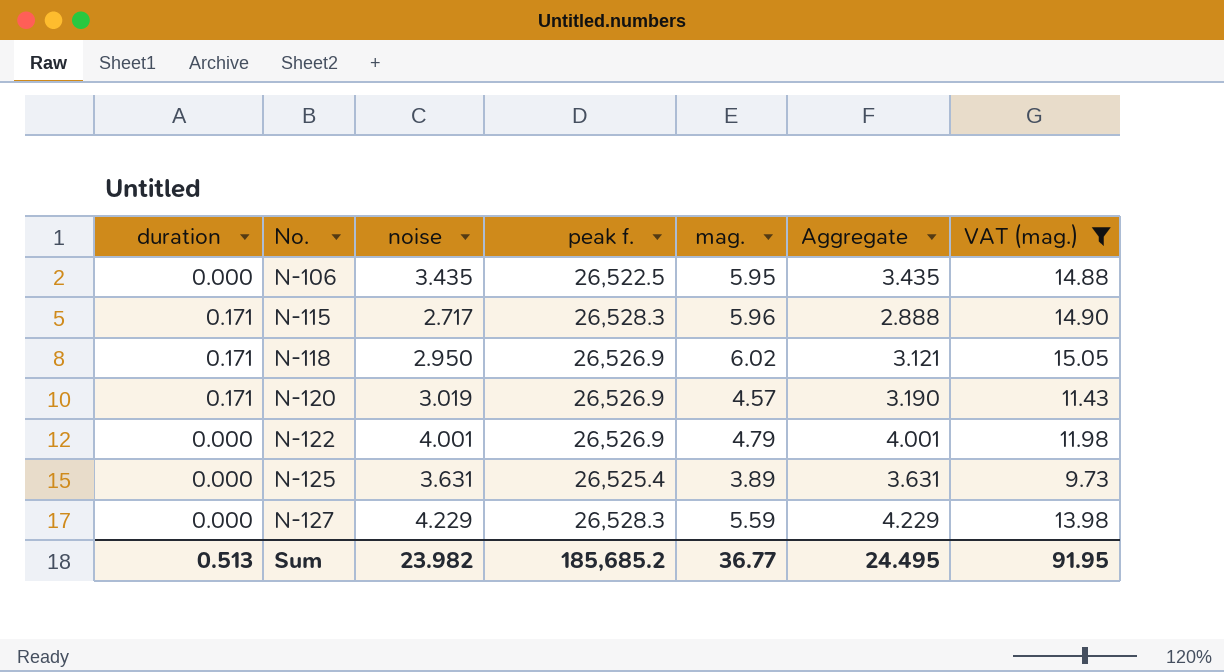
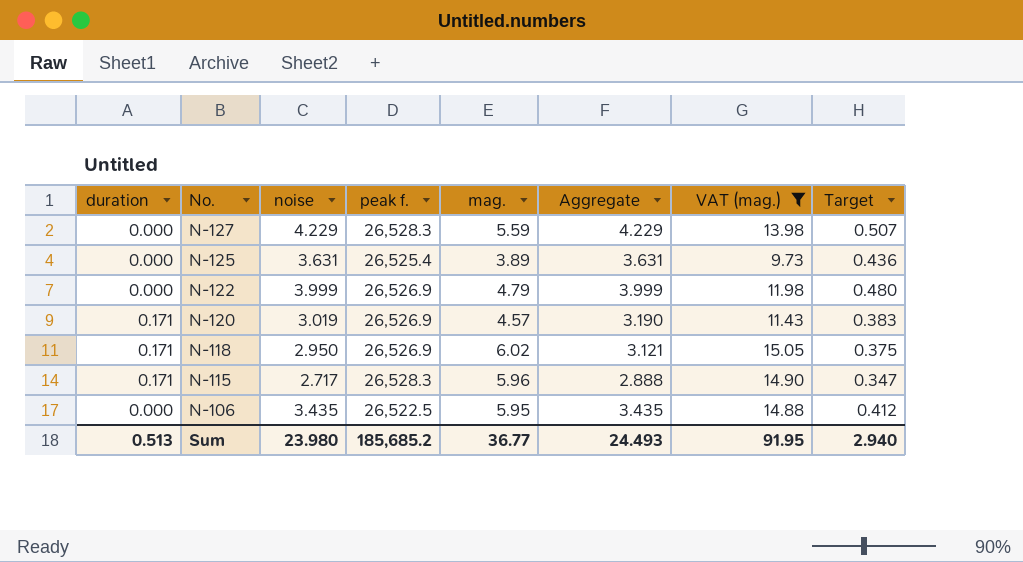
row order: No. ascending -> No. descending
column Target | formula: none -> [Aggregate] * 0.12
N-122 | noise: 4.001 -> 3.999
N-122 | Aggregate: 4.001 -> 3.999
Sum | noise: 23.982 -> 23.980
Sum | Aggregate: 24.495 -> 24.493

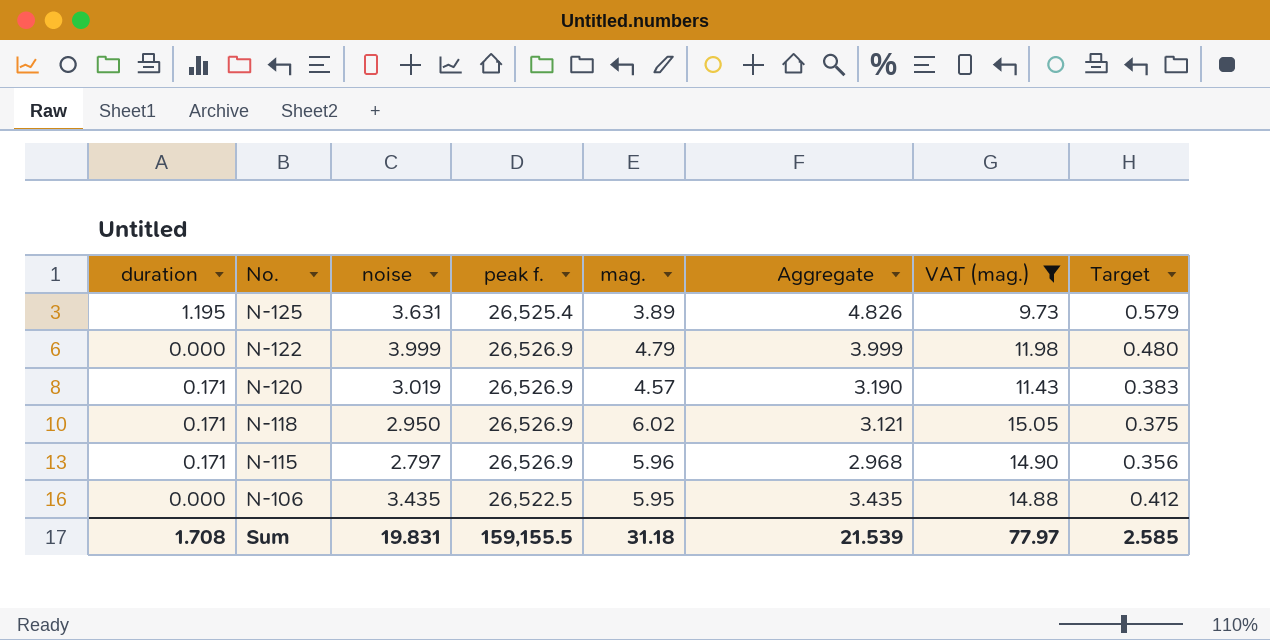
row N-127: 0.000 | 4.229 | 26,528.3 | 5.59 | 4.229 | 13.98 | 0.507 -> none
N-125 | duration: 0.000 -> 1.195
N-125 | Aggregate: 3.631 -> 4.826
N-125 | Target: 0.436 -> 0.579
N-115 | noise: 2.717 -> 2.797
N-115 | peak f.: 26,528.3 -> 26,526.9
N-115 | Aggregate: 2.888 -> 2.968
N-115 | Target: 0.347 -> 0.356
Sum | duration: 0.513 -> 1.708
Sum | noise: 23.980 -> 19.831
Sum | peak f.: 185,685.2 -> 159,155.5
Sum | mag.: 36.77 -> 31.18
Sum | Aggregate: 24.493 -> 21.539
Sum | VAT (mag.): 91.95 -> 77.97
Sum | Target: 2.940 -> 2.585

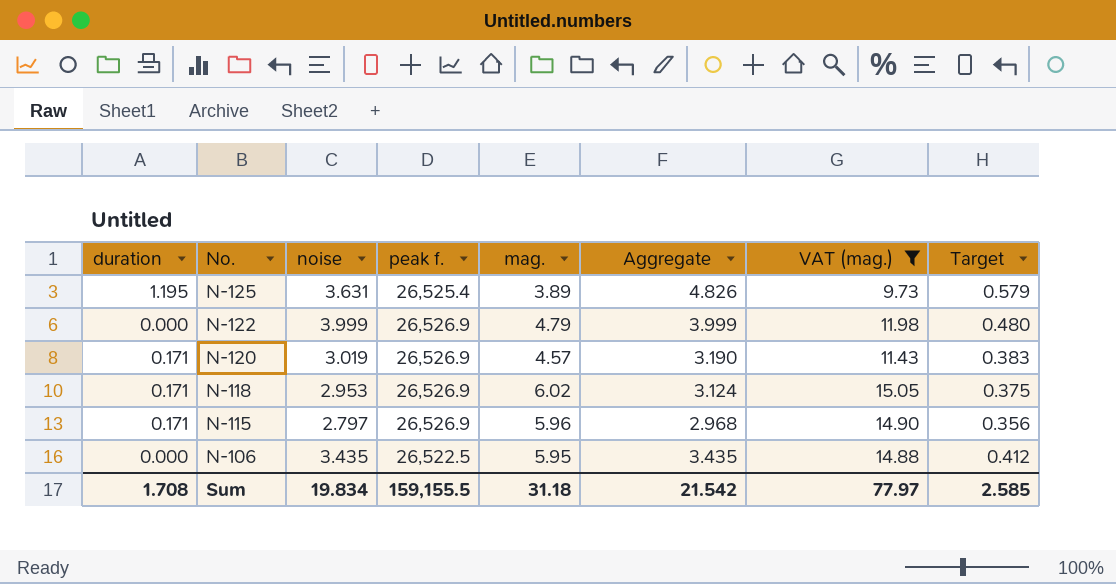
N-118 | noise: 2.950 -> 2.953
N-118 | Aggregate: 3.121 -> 3.124
Sum | noise: 19.831 -> 19.834
Sum | Aggregate: 21.539 -> 21.542

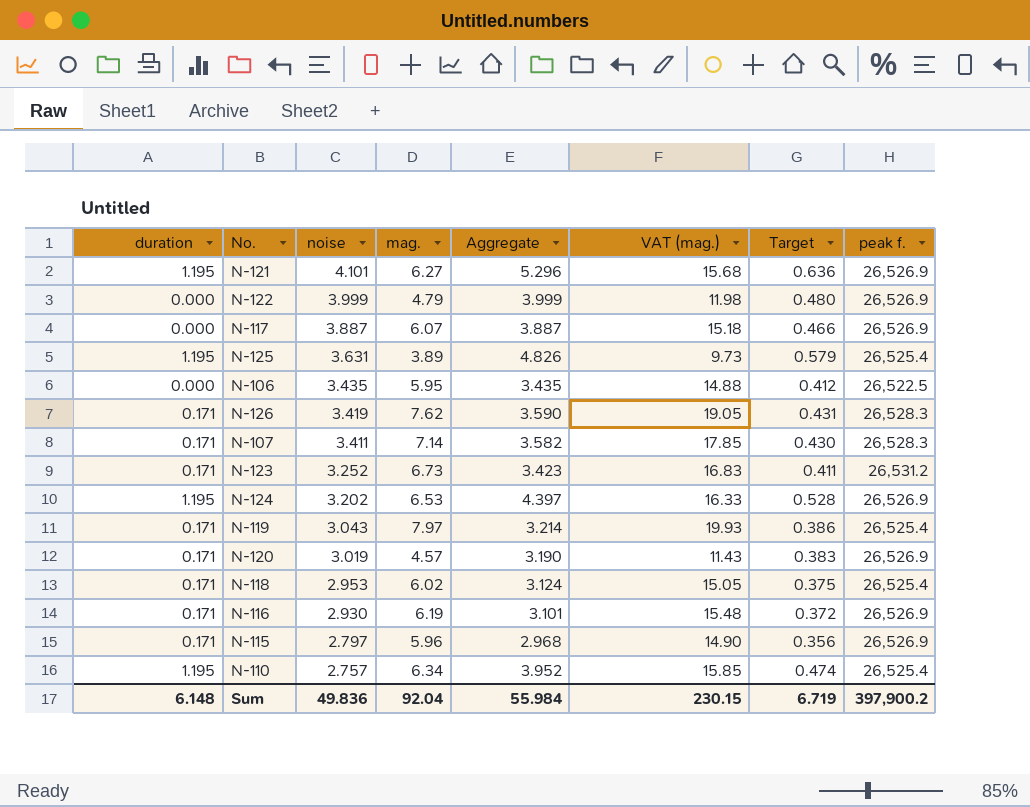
filter: VAT (mag.) <= 15.05 -> none
row order: No. descending -> noise descending
column peak f. | position: 4 -> 8
N-118 | peak f.: 26,526.9 -> 26,525.4
Sum | duration: 1.708 -> 6.148
Sum | noise: 19.834 -> 49.836
Sum | mag.: 31.18 -> 92.04
Sum | Aggregate: 21.542 -> 55.984
Sum | VAT (mag.): 77.97 -> 230.15
Sum | Target: 2.585 -> 6.719
Sum | peak f.: 159,155.5 -> 397,900.2

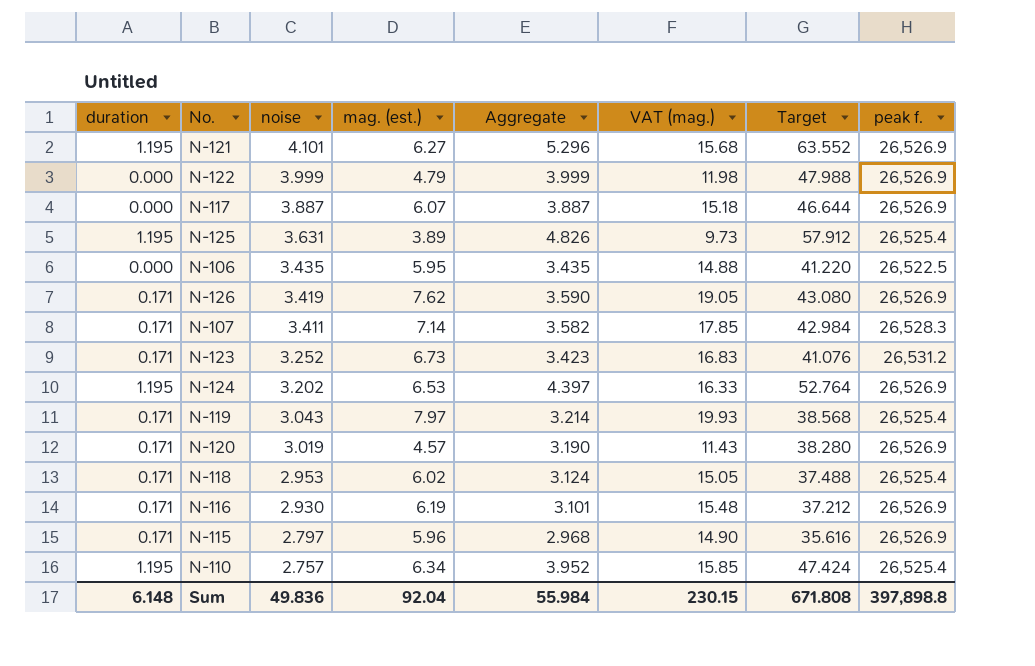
column name: mag. -> mag. (est.)
column Target | formula: [Aggregate] * 0.12 -> [Aggregate] * 12
N-126 | peak f.: 26,528.3 -> 26,526.9
Sum | Target: 6.719 -> 671.808
Sum | peak f.: 397,900.2 -> 397,898.8

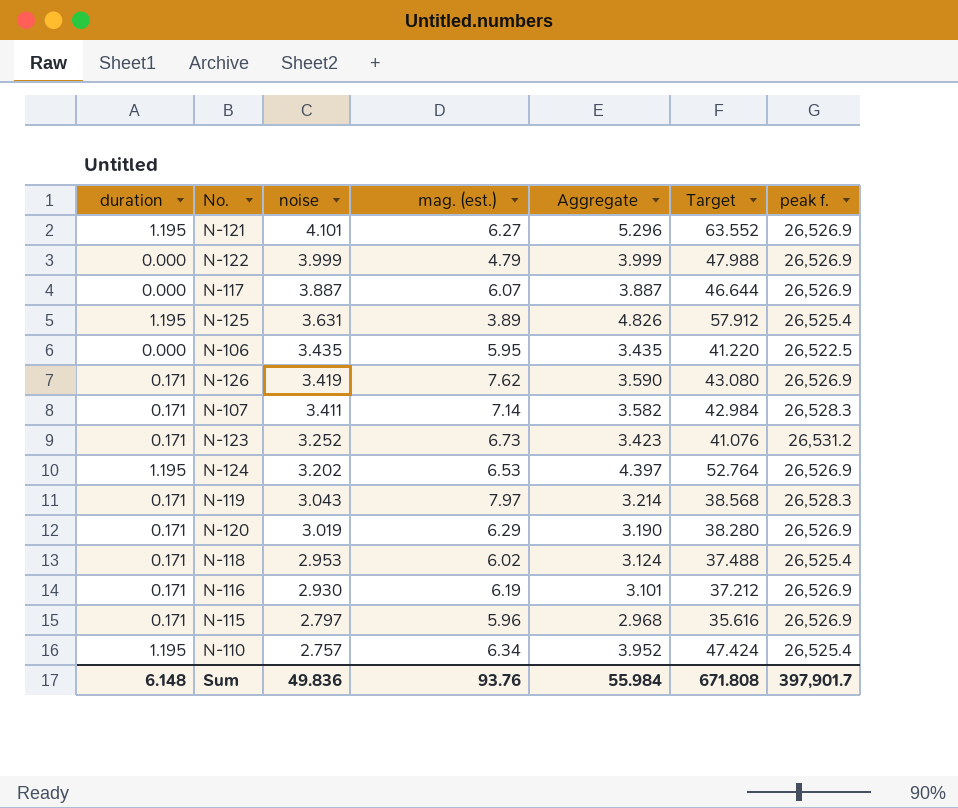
column VAT (mag.) | formula: [mag. (est.)] * 2.5 -> none
N-119 | peak f.: 26,525.4 -> 26,528.3
N-120 | mag. (est.): 4.57 -> 6.29
Sum | mag. (est.): 92.04 -> 93.76
Sum | peak f.: 397,898.8 -> 397,901.7

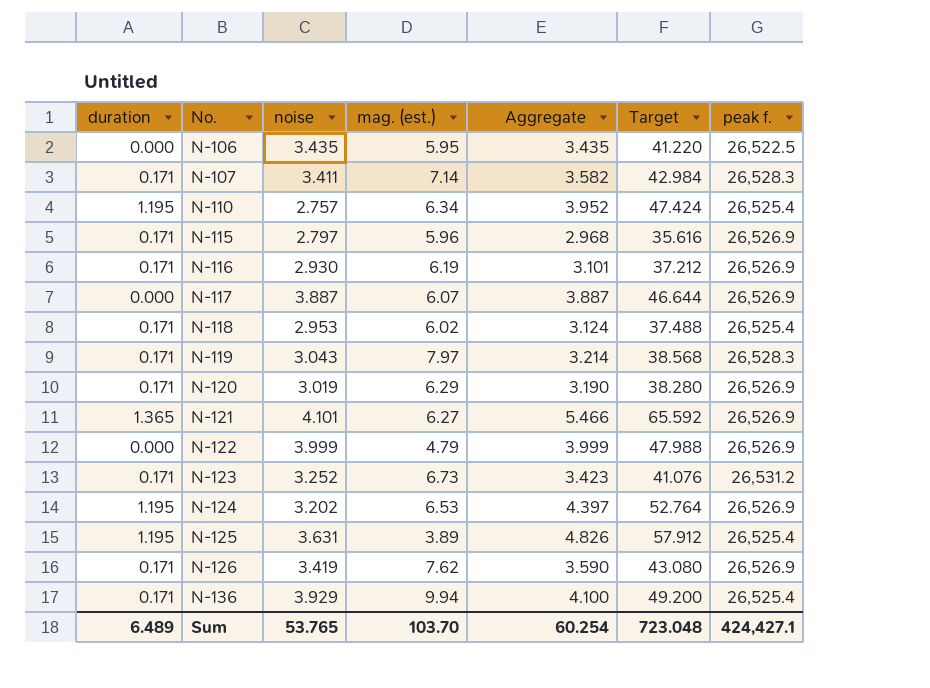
row order: noise descending -> No. ascending
N-121 | duration: 1.195 -> 1.365
N-121 | Aggregate: 5.296 -> 5.466
N-121 | Target: 63.552 -> 65.592
row N-136: none -> 0.171 | 3.929 | 9.94 | 4.100 | 49.200 | 26,525.4
Sum | duration: 6.148 -> 6.489
Sum | noise: 49.836 -> 53.765
Sum | mag. (est.): 93.76 -> 103.70
Sum | Aggregate: 55.984 -> 60.254
Sum | Target: 671.808 -> 723.048
Sum | peak f.: 397,901.7 -> 424,427.1

